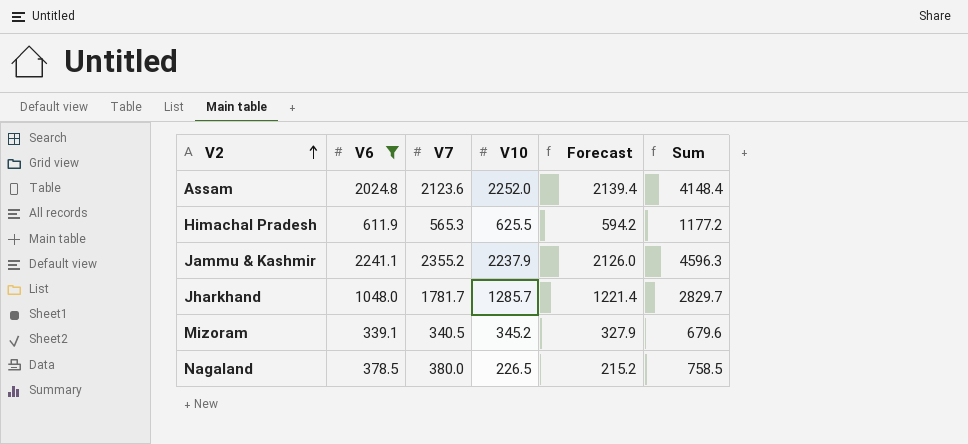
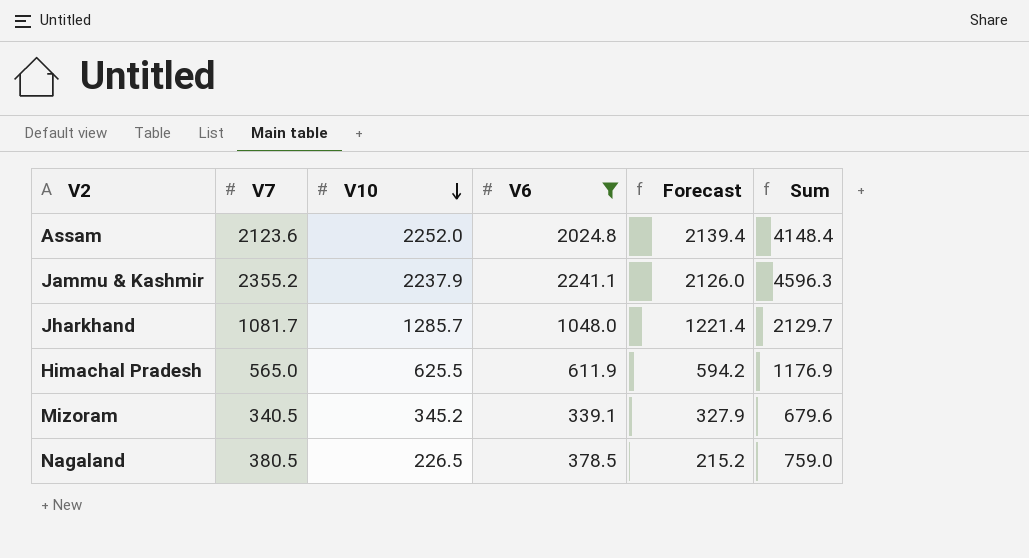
row order: V2 ascending -> V10 descending
column V6 | position: 2 -> 4
Jharkhand | V7: 1781.7 -> 1081.7
Jharkhand | Sum: 2829.7 -> 2129.7
Himachal Pradesh | V7: 565.3 -> 565.0
Himachal Pradesh | Sum: 1177.2 -> 1176.9
Nagaland | V7: 380.0 -> 380.5
Nagaland | Sum: 758.5 -> 759.0

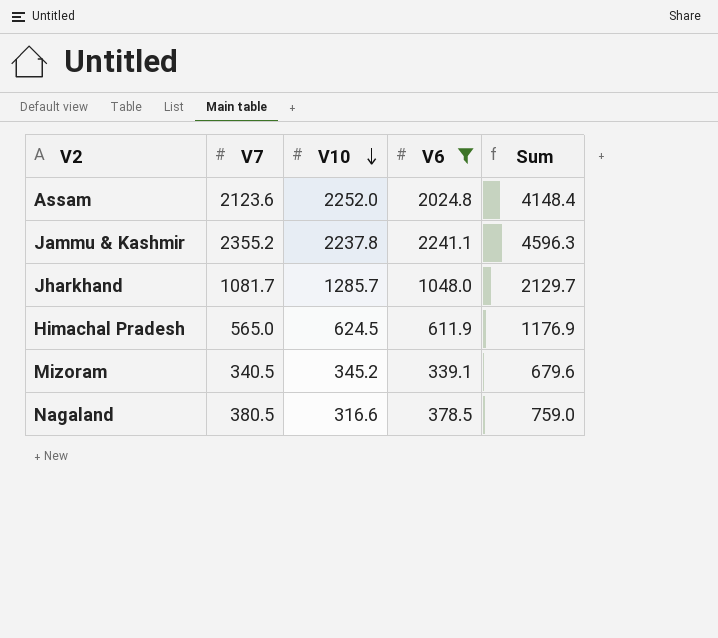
column Forecast | formula: [V10] * 0.95 -> none
Jammu & Kashmir | V10: 2237.9 -> 2237.8
Himachal Pradesh | V10: 625.5 -> 624.5
Nagaland | V10: 226.5 -> 316.6

